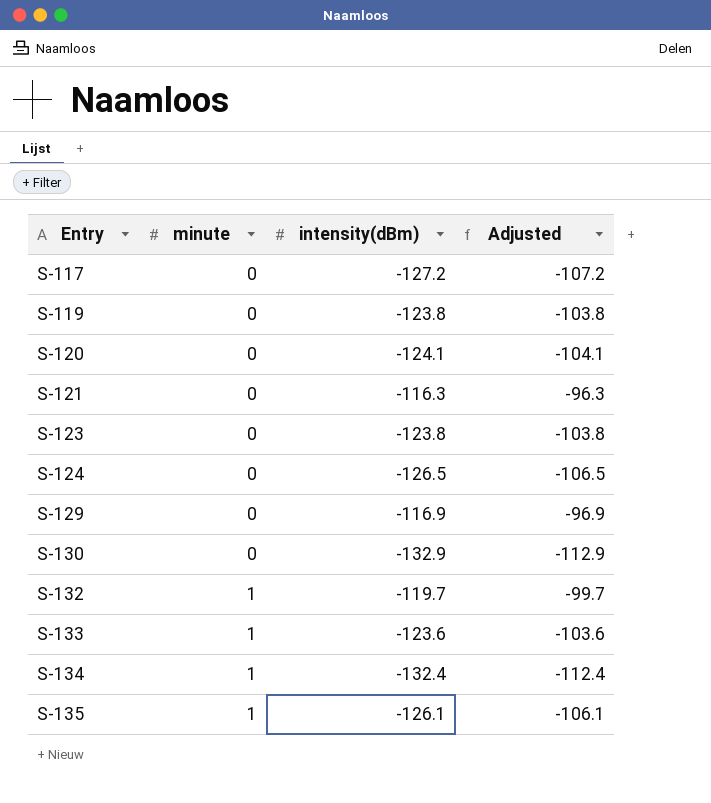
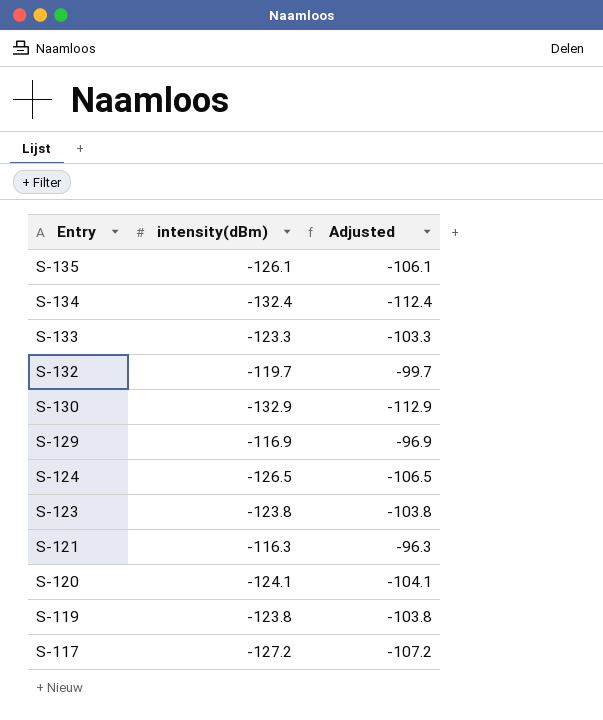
row order: Entry ascending -> Entry descending
column minute | position: 2 -> none
S-133 | intensity(dBm): -123.6 -> -123.3
S-133 | Adjusted: -103.6 -> -103.3

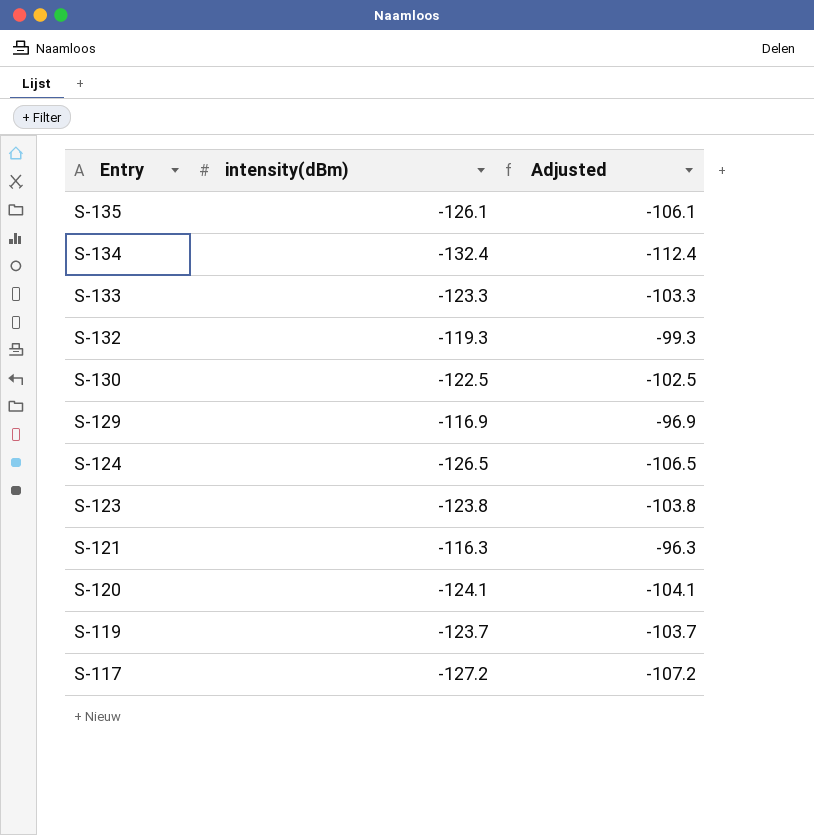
S-132 | intensity(dBm): -119.7 -> -119.3
S-132 | Adjusted: -99.7 -> -99.3
S-130 | intensity(dBm): -132.9 -> -122.5
S-130 | Adjusted: -112.9 -> -102.5
S-119 | intensity(dBm): -123.8 -> -123.7
S-119 | Adjusted: -103.8 -> -103.7

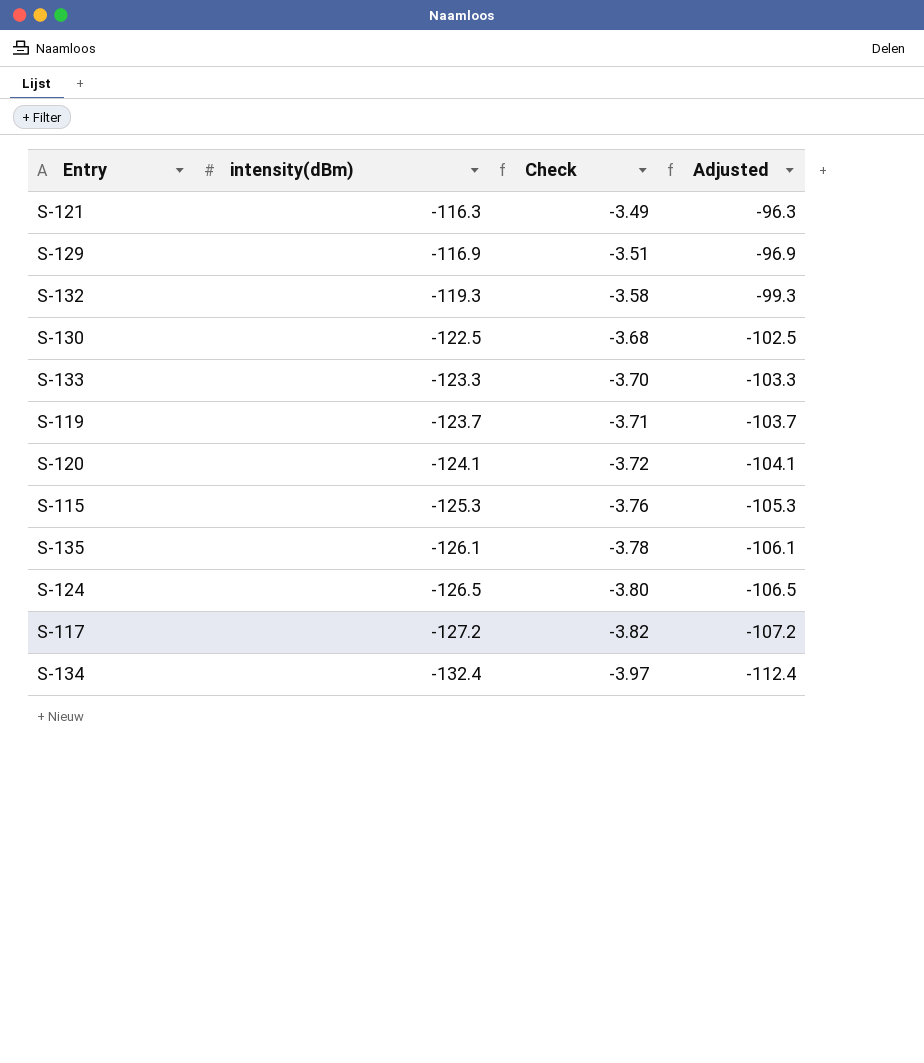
row order: Entry descending -> intensity(dBm) descending
column Check | formula: none -> [intensity(dBm)] * 0.03
row S-123: -123.8 | -103.8 -> none
row S-115: none -> -125.3 | -3.76 | -105.3

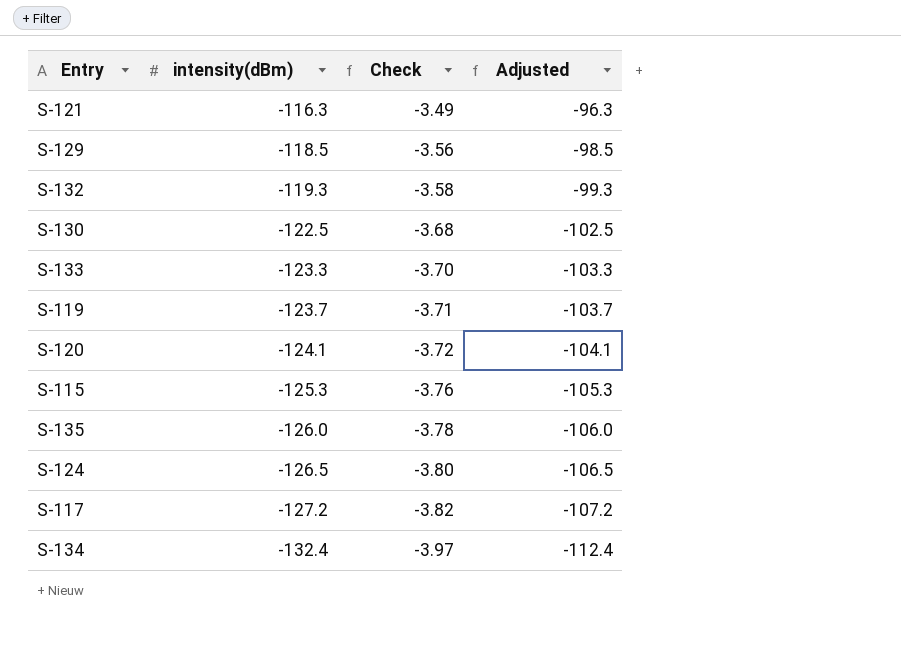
S-129 | intensity(dBm): -116.9 -> -118.5
S-129 | Check: -3.51 -> -3.56
S-129 | Adjusted: -96.9 -> -98.5
S-135 | intensity(dBm): -126.1 -> -126.0
S-135 | Adjusted: -106.1 -> -106.0

